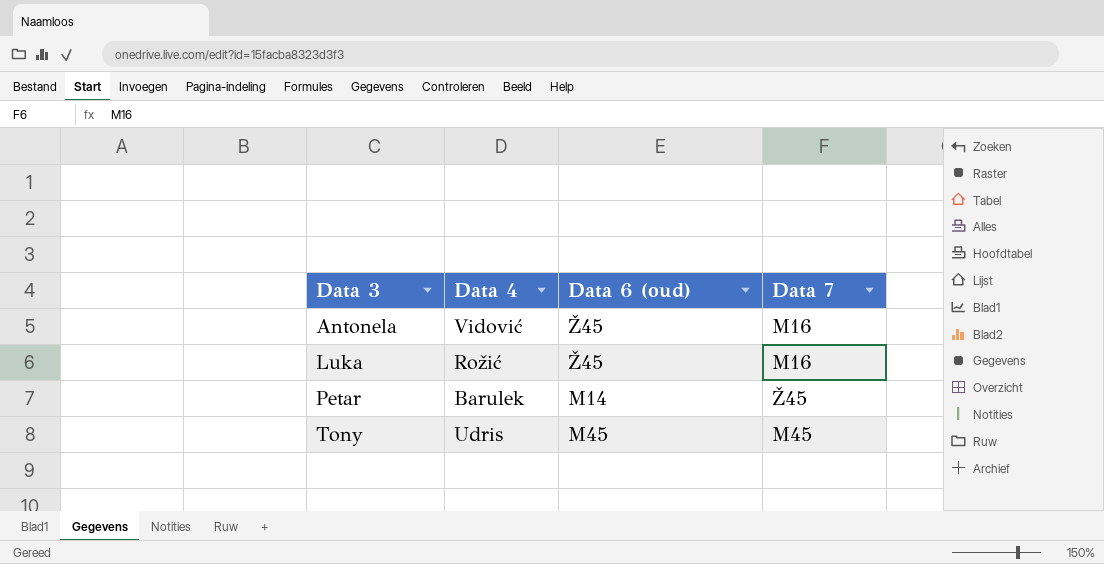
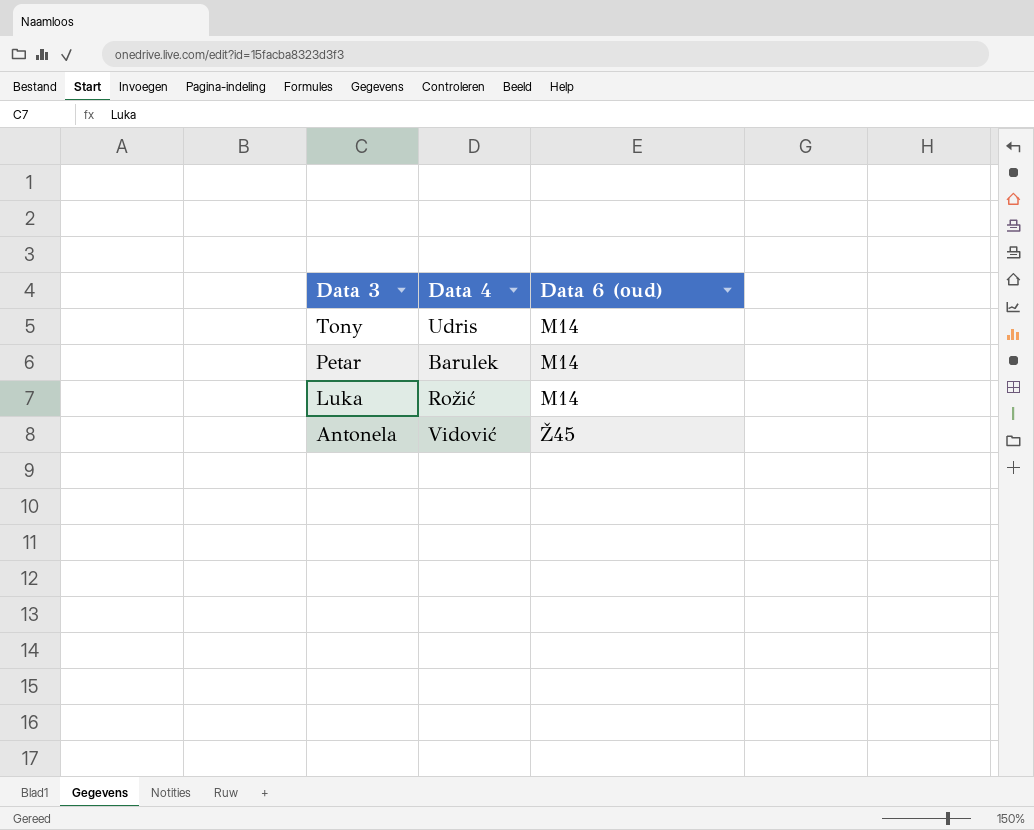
row order: Data 3 ascending -> Data 3 descending
column Data 7 | position: 4 -> none
Tony | Data 6 (oud): M45 -> M14
Luka | Data 6 (oud): Ž45 -> M14

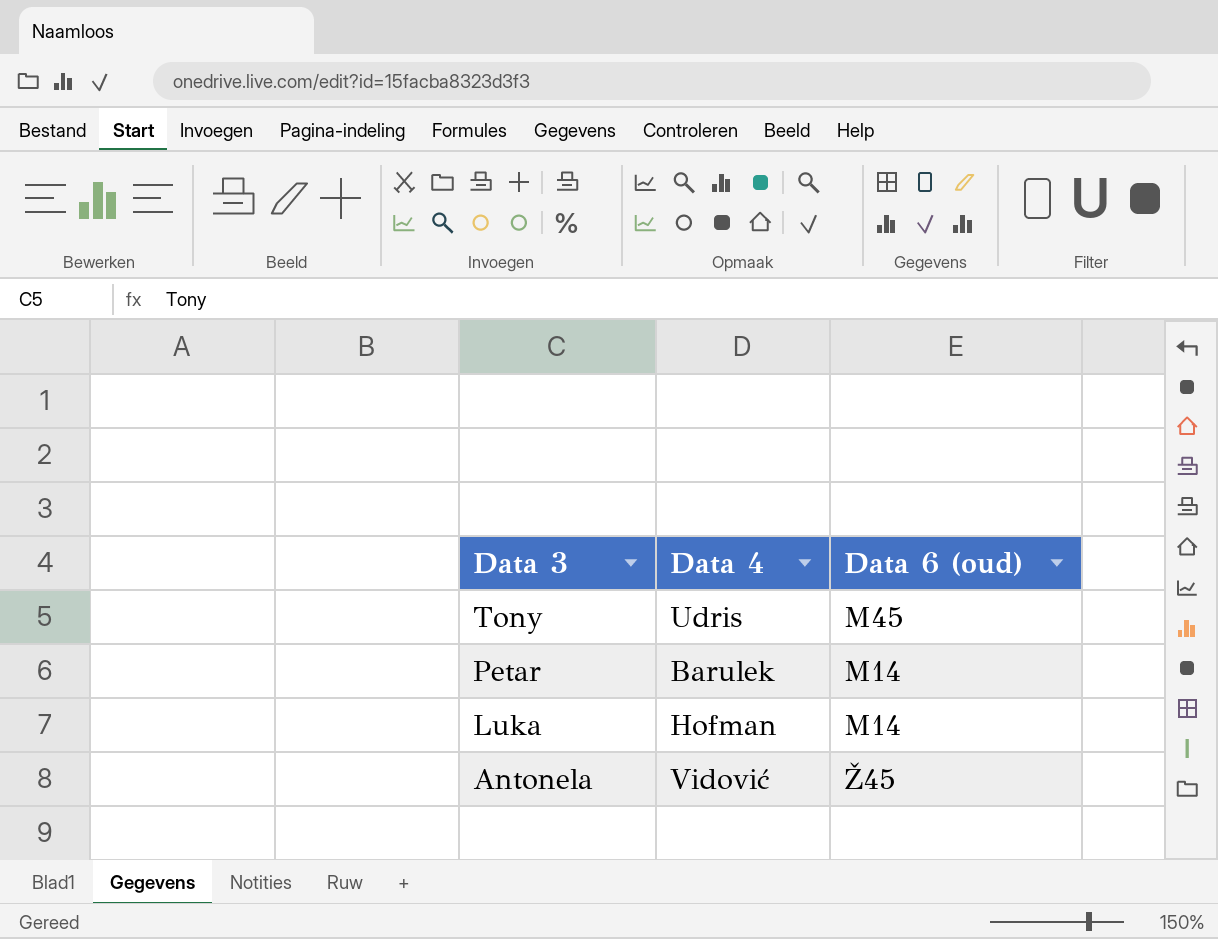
Tony | Data 6 (oud): M14 -> M45
Luka | Data 4: Rožić -> Hofman

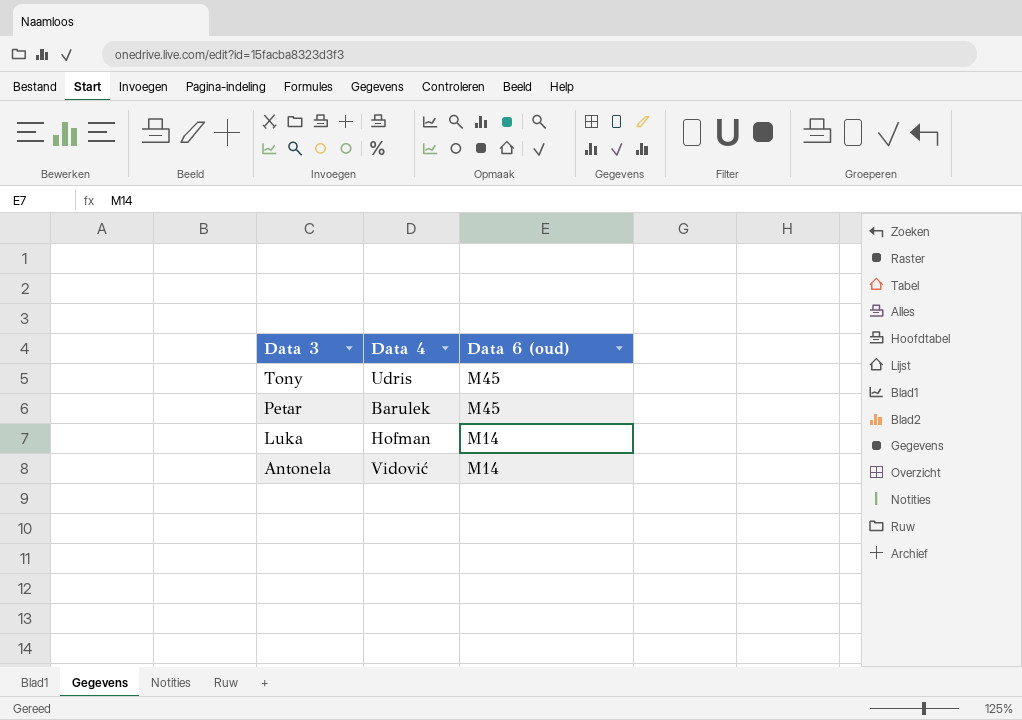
Petar | Data 6 (oud): M14 -> M45
Antonela | Data 6 (oud): Ž45 -> M14

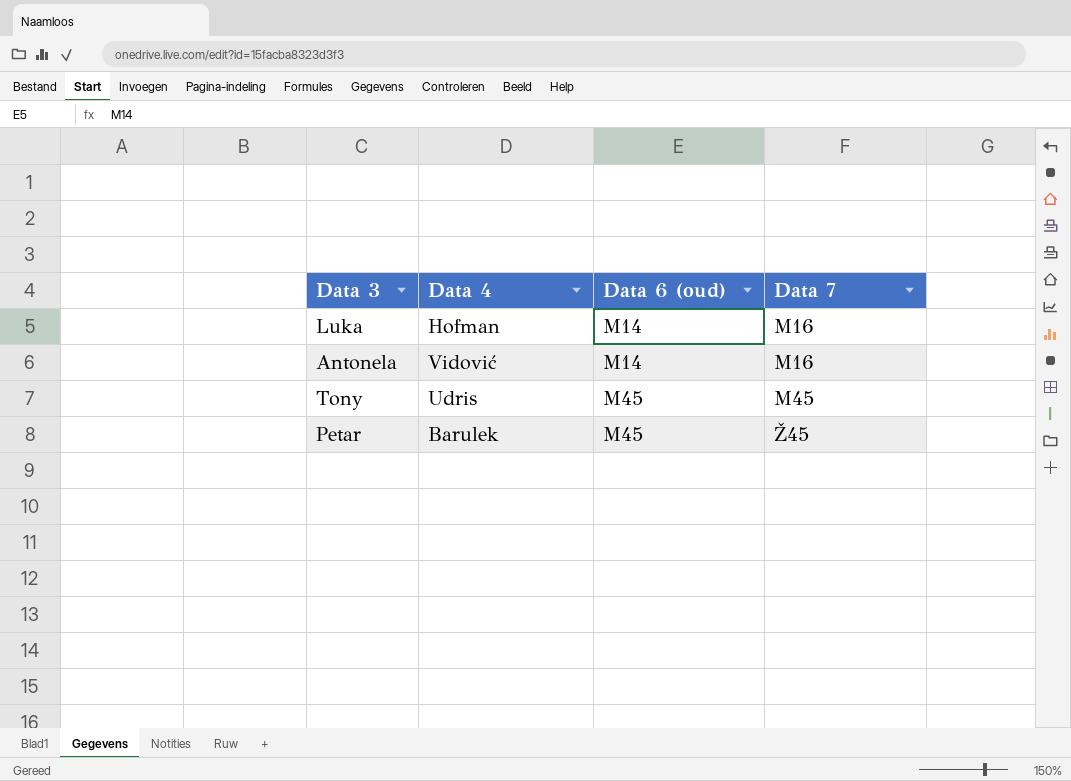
row order: Data 3 descending -> Data 6 (oud) ascending
column Data 7 | position: none -> 4

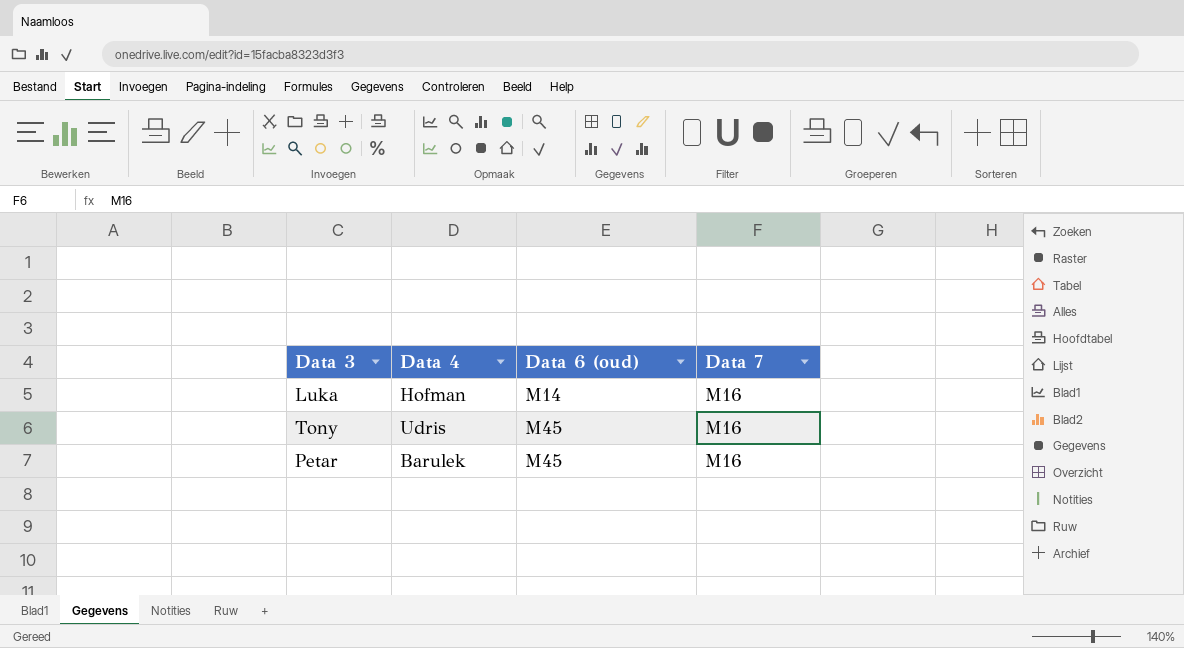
row Antonela: Vidović | M14 | M16 -> none
Tony | Data 7: M45 -> M16
Petar | Data 7: Ž45 -> M16

